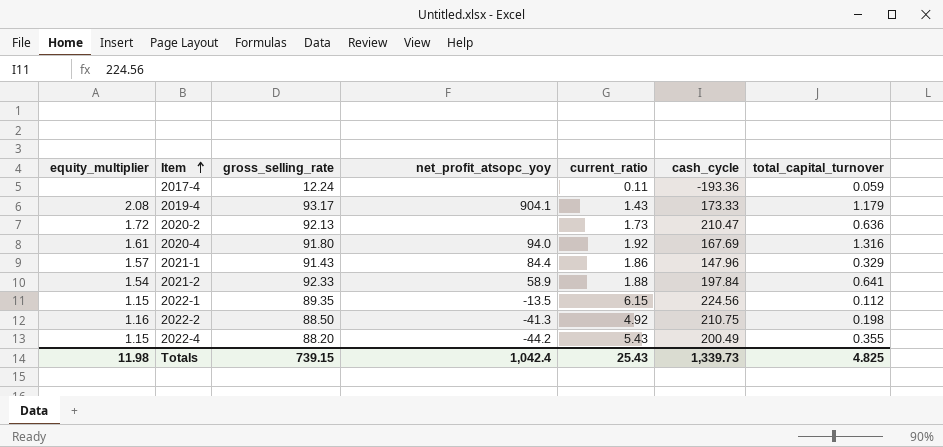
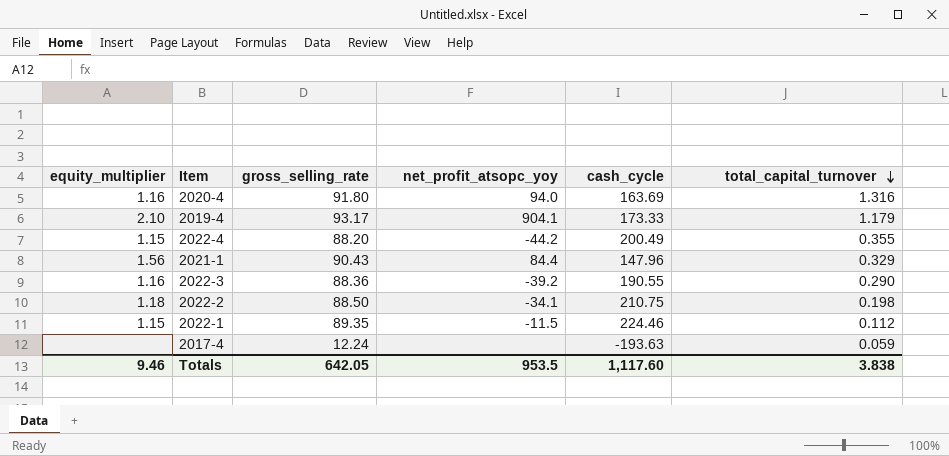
row order: Item ascending -> total_capital_turnover descending
column current_ratio | position: 5 -> none
row 2020-2: 1.72 | 92.13 | none | 1.73 | 210.47 | 0.636 -> none
row 2021-2: 1.54 | 92.33 | 58.9 | 1.88 | 197.84 | 0.641 -> none
2020-4 | equity_multiplier: 1.61 -> 1.16
2020-4 | cash_cycle: 167.69 -> 163.69
2019-4 | equity_multiplier: 2.08 -> 2.10
2021-1 | equity_multiplier: 1.57 -> 1.56
2021-1 | gross_selling_rate: 91.43 -> 90.43
row 2022-3: none -> 1.16 | 88.36 | -39.2 | 190.55 | 0.290
2022-2 | equity_multiplier: 1.16 -> 1.18
2022-2 | net_profit_atsopc_yoy: -41.3 -> -34.1
2022-1 | net_profit_atsopc_yoy: -13.5 -> -11.5
2022-1 | cash_cycle: 224.56 -> 224.46
2017-4 | cash_cycle: -193.36 -> -193.63
Totals | equity_multiplier: 11.98 -> 9.46
Totals | gross_selling_rate: 739.15 -> 642.05
Totals | net_profit_atsopc_yoy: 1,042.4 -> 953.5
Totals | cash_cycle: 1,339.73 -> 1,117.60
Totals | total_capital_turnover: 4.825 -> 3.838

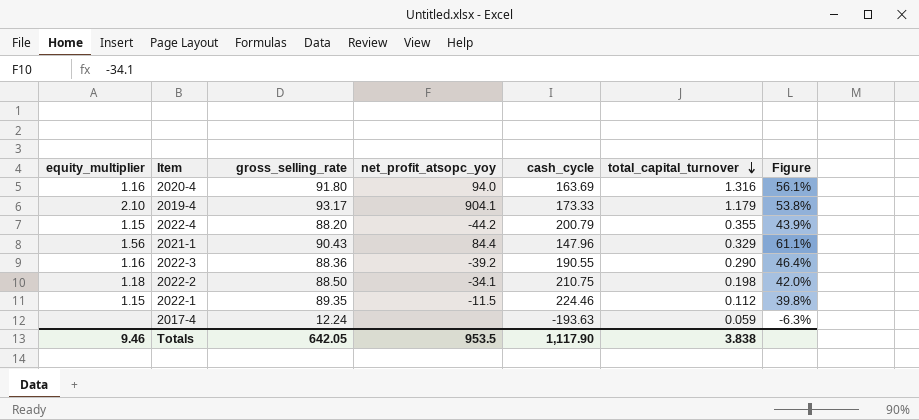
column Figure | formula: none -> [gross_selling_rate] / [cash_cycle]
2022-4 | cash_cycle: 200.49 -> 200.79
Totals | cash_cycle: 1,117.60 -> 1,117.90

